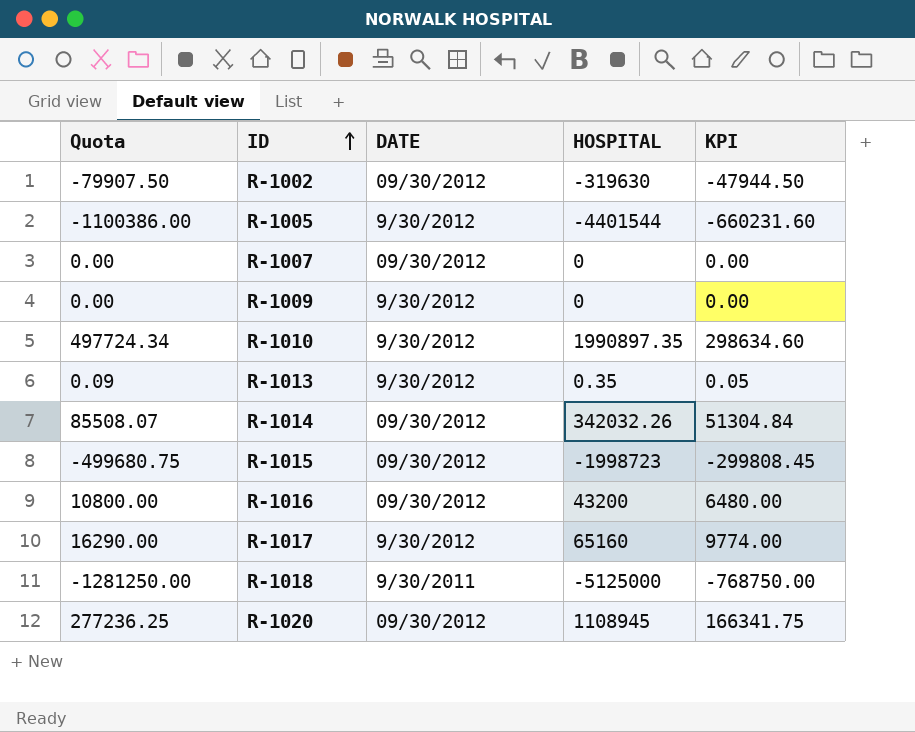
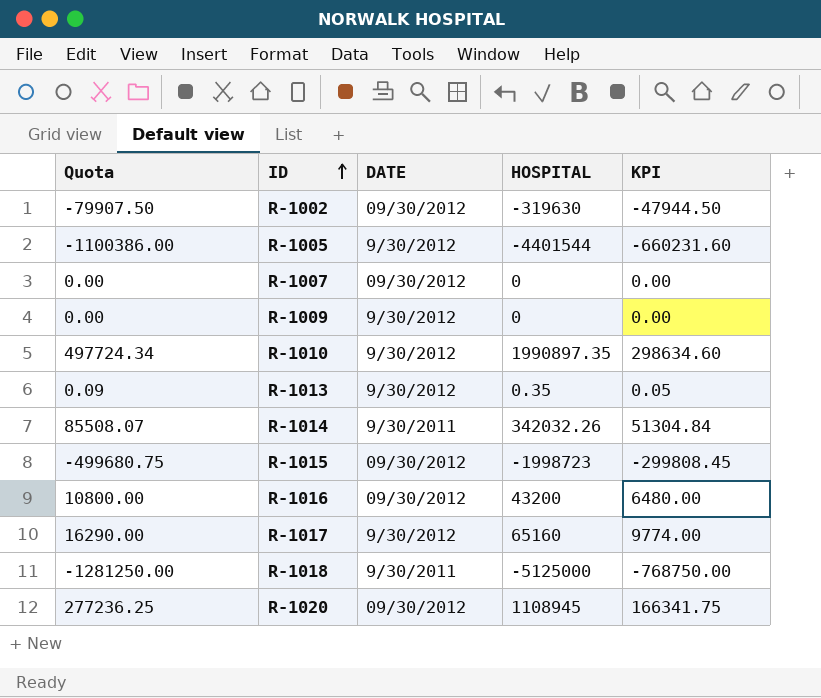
R-1014 | DATE: 09/30/2012 -> 9/30/2011

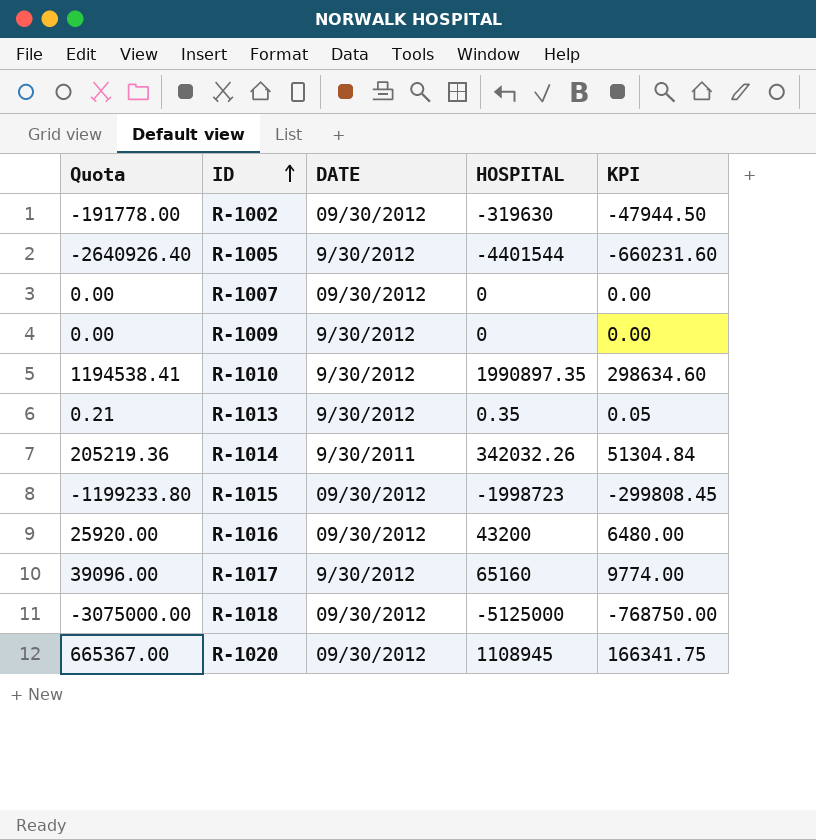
column Quota | formula: [HOSPITAL] * 0.25 -> [HOSPITAL] * 0.6
R-1018 | DATE: 9/30/2011 -> 09/30/2012

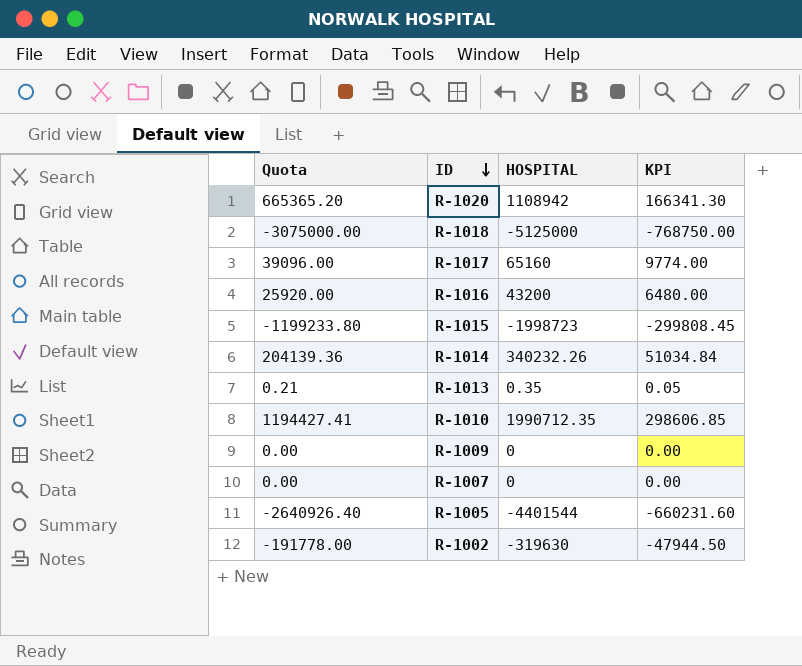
row order: ID ascending -> ID descending
column DATE | position: 3 -> none
R-1020 | Quota: 665367.00 -> 665365.20
R-1020 | HOSPITAL: 1108945 -> 1108942
R-1020 | KPI: 166341.75 -> 166341.30
R-1014 | Quota: 205219.36 -> 204139.36
R-1014 | HOSPITAL: 342032.26 -> 340232.26
R-1014 | KPI: 51304.84 -> 51034.84
R-1010 | Quota: 1194538.41 -> 1194427.41
R-1010 | HOSPITAL: 1990897.35 -> 1990712.35
R-1010 | KPI: 298634.60 -> 298606.85

